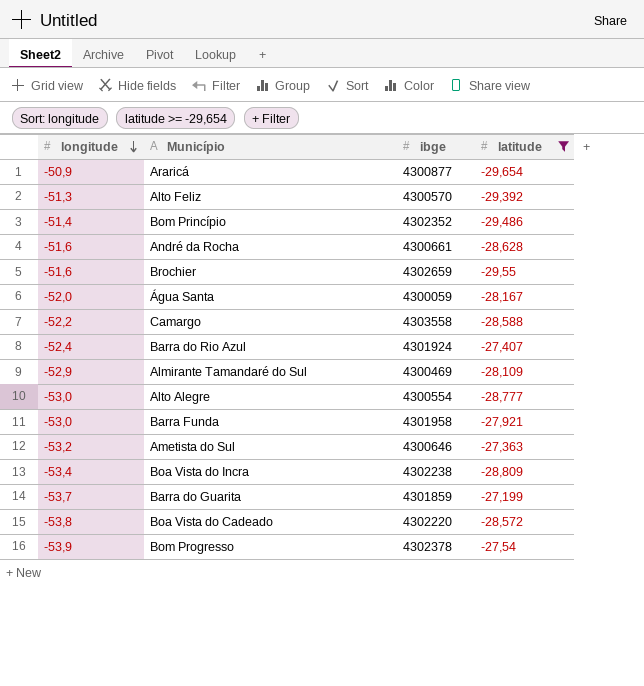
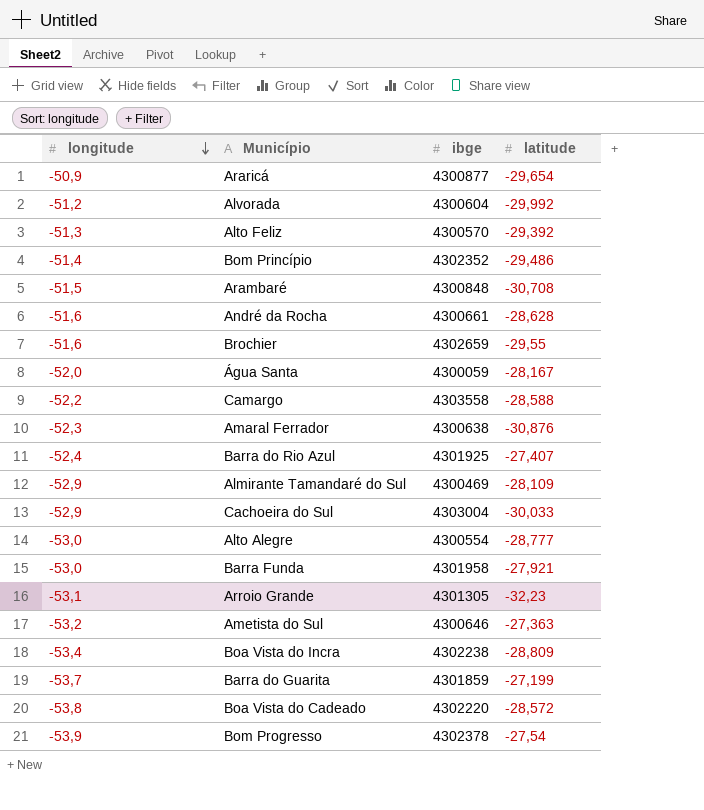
filter: latitude >= -29,654 -> none
Barra do Rio Azul | ibge: 4301924 -> 4301925

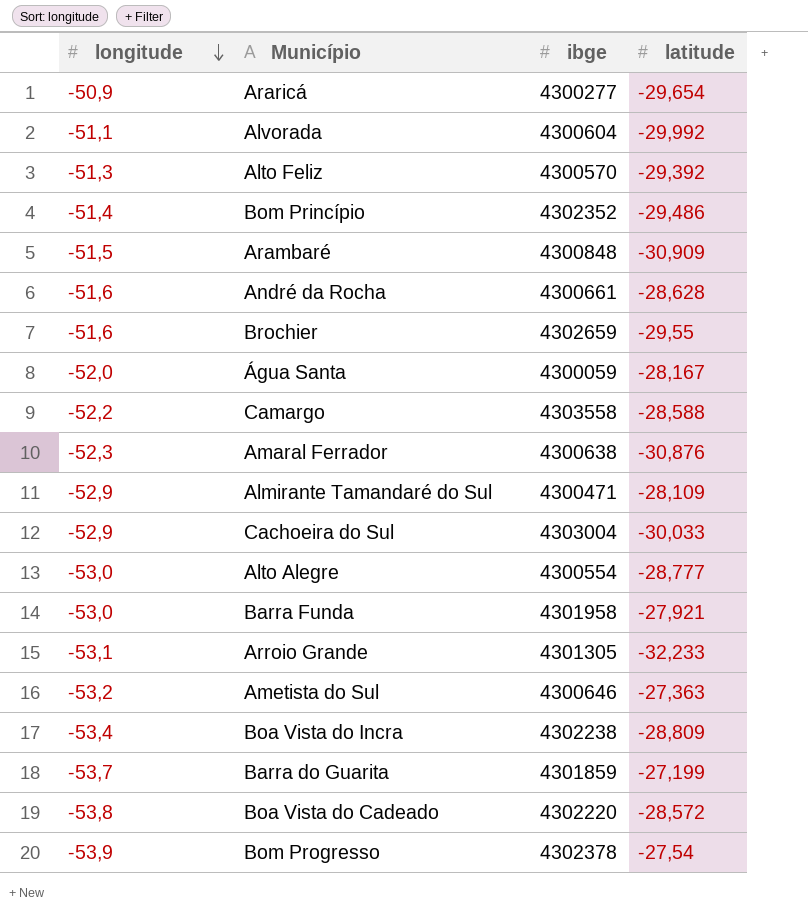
row Barra do Rio Azul: -52,4 | 4301925 | -27,407 -> none
Araricá | ibge: 4300877 -> 4300277
Alvorada | longitude: -51,2 -> -51,1
Arambaré | latitude: -30,708 -> -30,909
Almirante Tamandaré do Sul | ibge: 4300469 -> 4300471
Arroio Grande | latitude: -32,23 -> -32,233

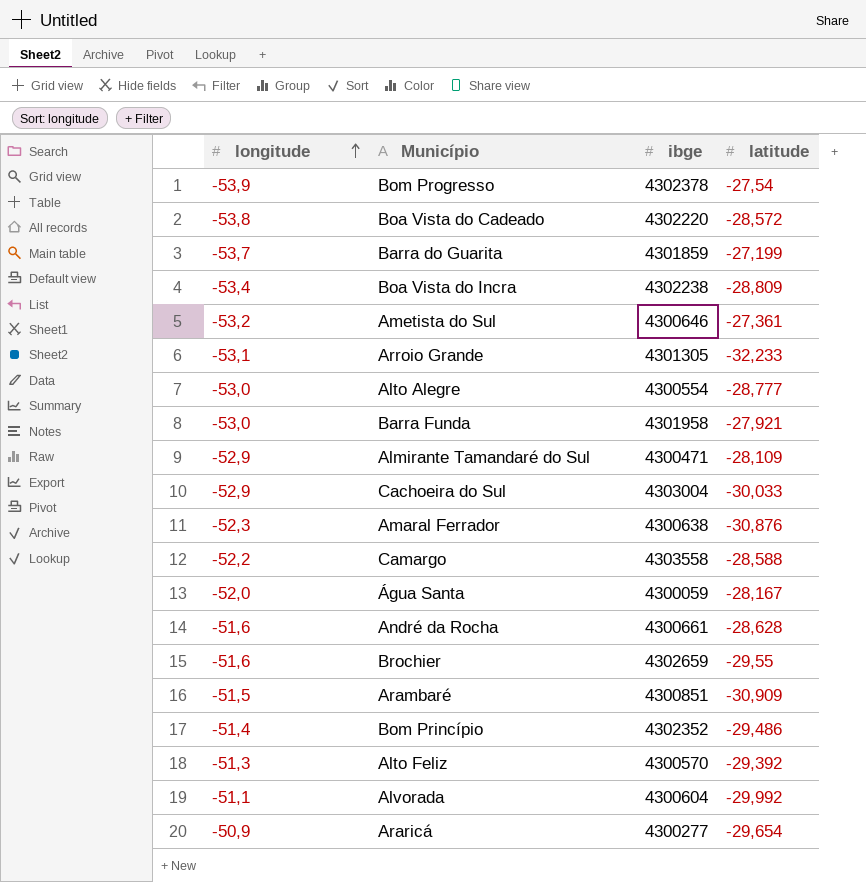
row order: longitude descending -> longitude ascending
Ametista do Sul | latitude: -27,363 -> -27,361
Arambaré | ibge: 4300848 -> 4300851

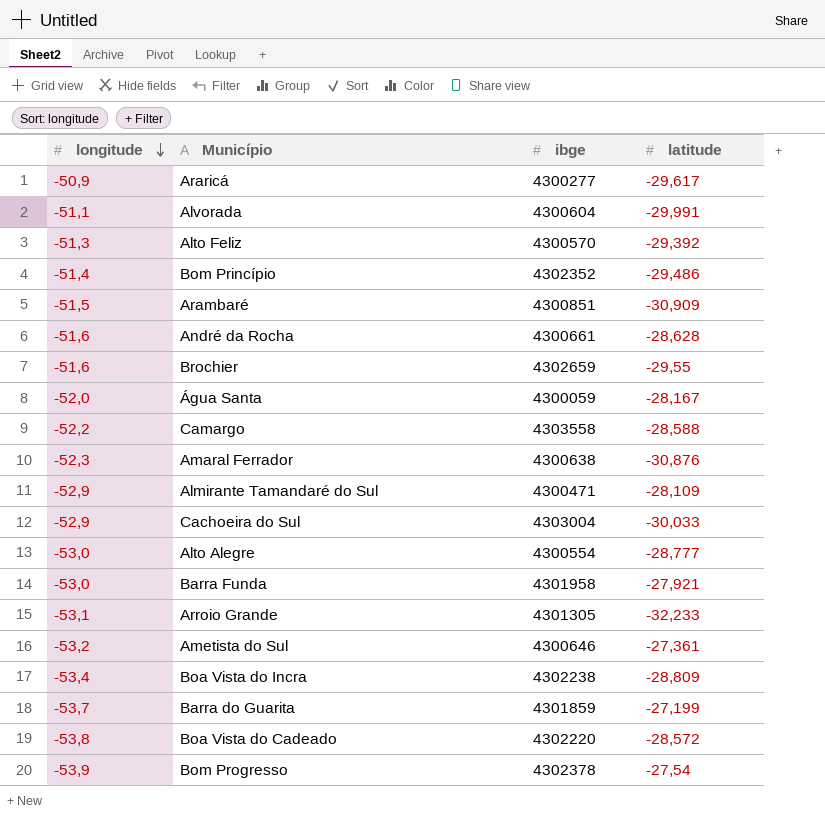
row order: longitude ascending -> longitude descending
Araricá | latitude: -29,654 -> -29,617
Alvorada | latitude: -29,992 -> -29,991

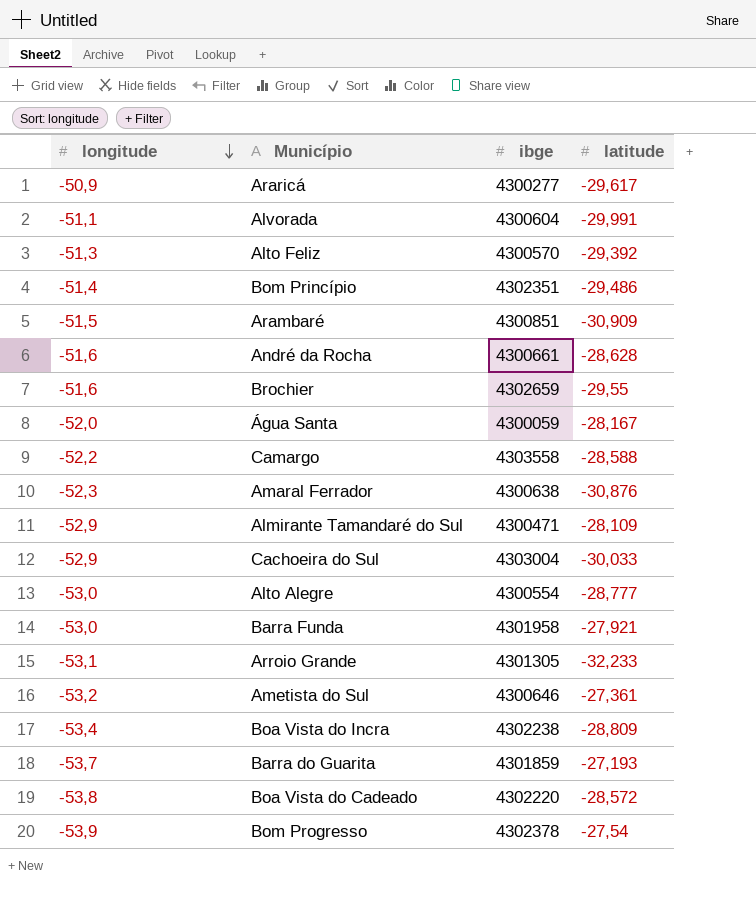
Bom Princípio | ibge: 4302352 -> 4302351
Barra do Guarita | latitude: -27,199 -> -27,193

